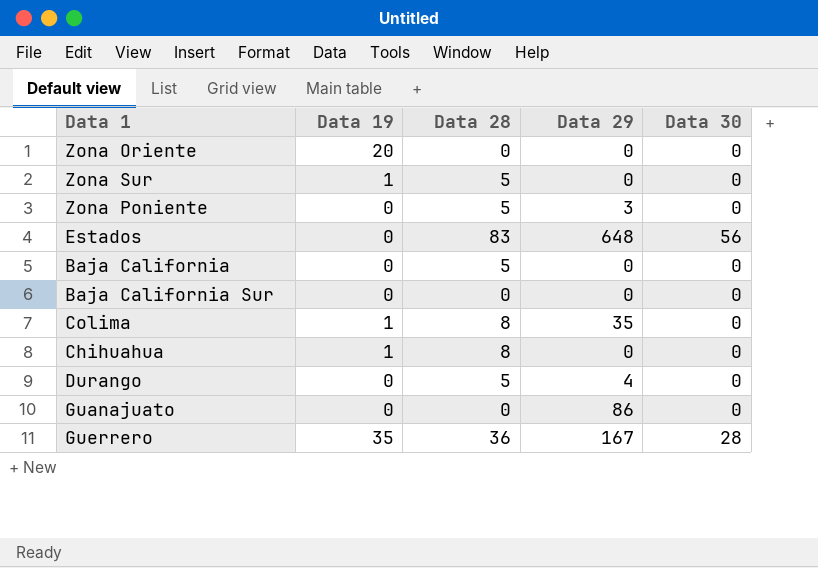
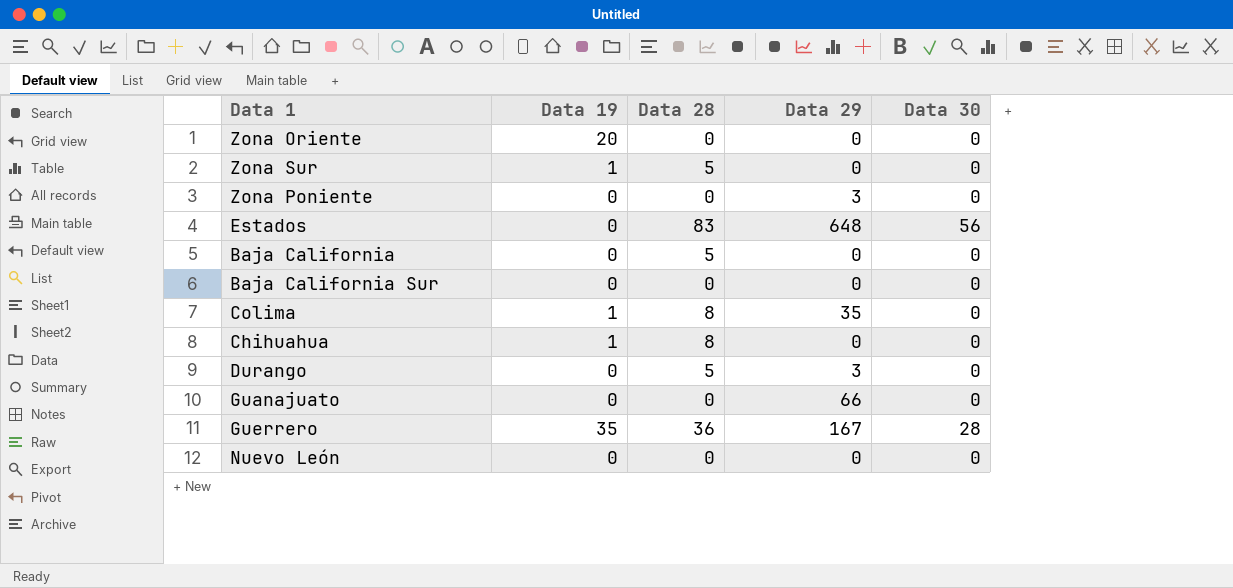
Zona Poniente | Data 28: 5 -> 0
Durango | Data 29: 4 -> 3
Guanajuato | Data 29: 86 -> 66
row Nuevo León: none -> 0 | 0 | 0 | 0

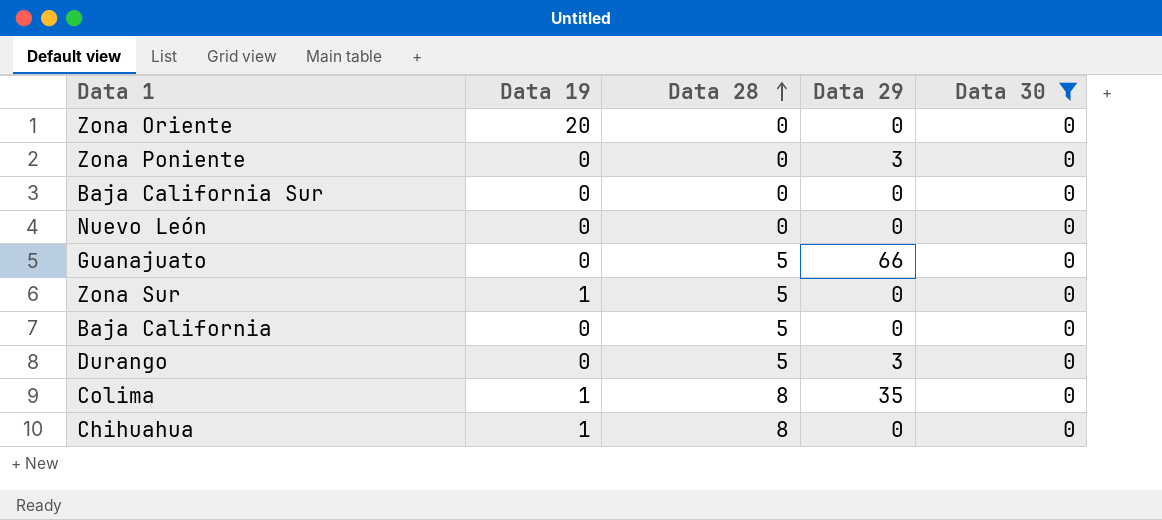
filter: none -> Data 30 = 0
row order: none -> Data 28 ascending
Guanajuato | Data 28: 0 -> 5

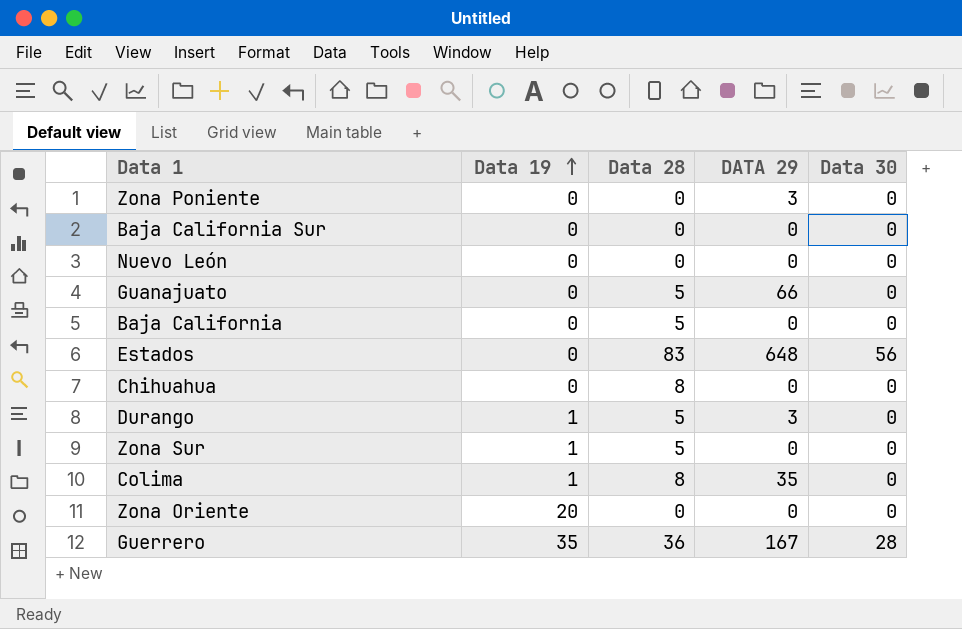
filter: Data 30 = 0 -> none
row order: Data 28 ascending -> Data 19 ascending
column name: Data 29 -> DATA 29
Chihuahua | Data 19: 1 -> 0
Durango | Data 19: 0 -> 1

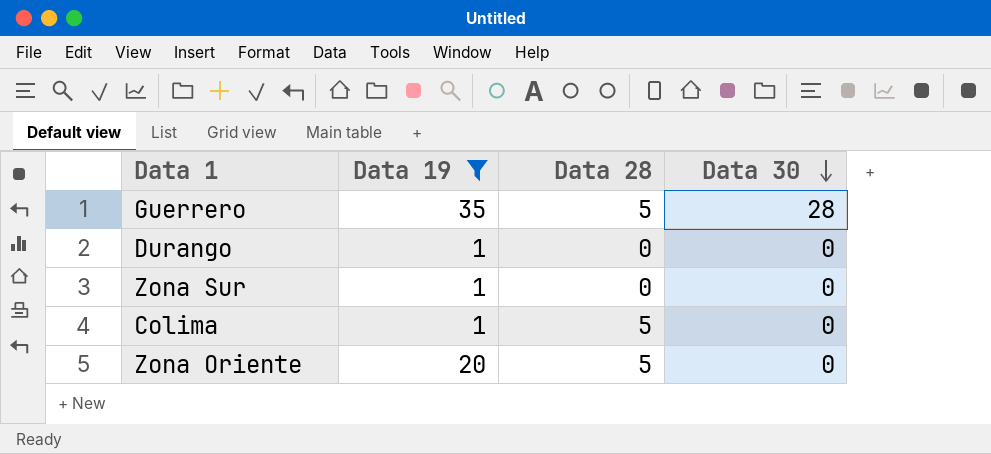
filter: none -> Data 19 != 0
row order: Data 19 ascending -> Data 30 descending
column DATA 29 | position: 4 -> none
Guerrero | Data 28: 36 -> 5
Durango | Data 28: 5 -> 0
Zona Sur | Data 28: 5 -> 0
Colima | Data 28: 8 -> 5
Zona Oriente | Data 28: 0 -> 5

